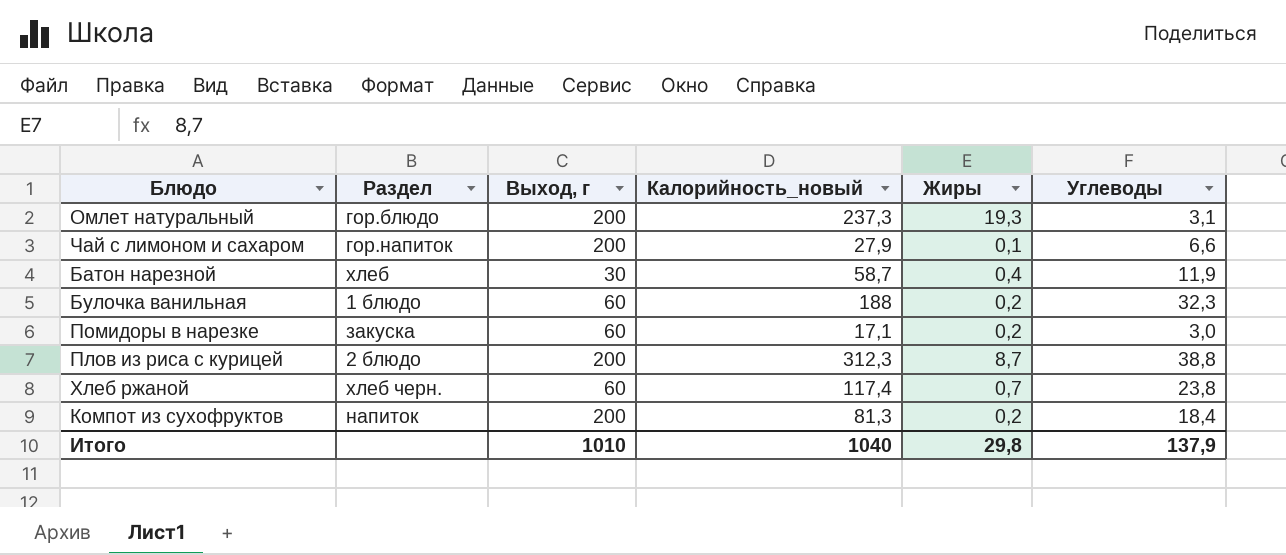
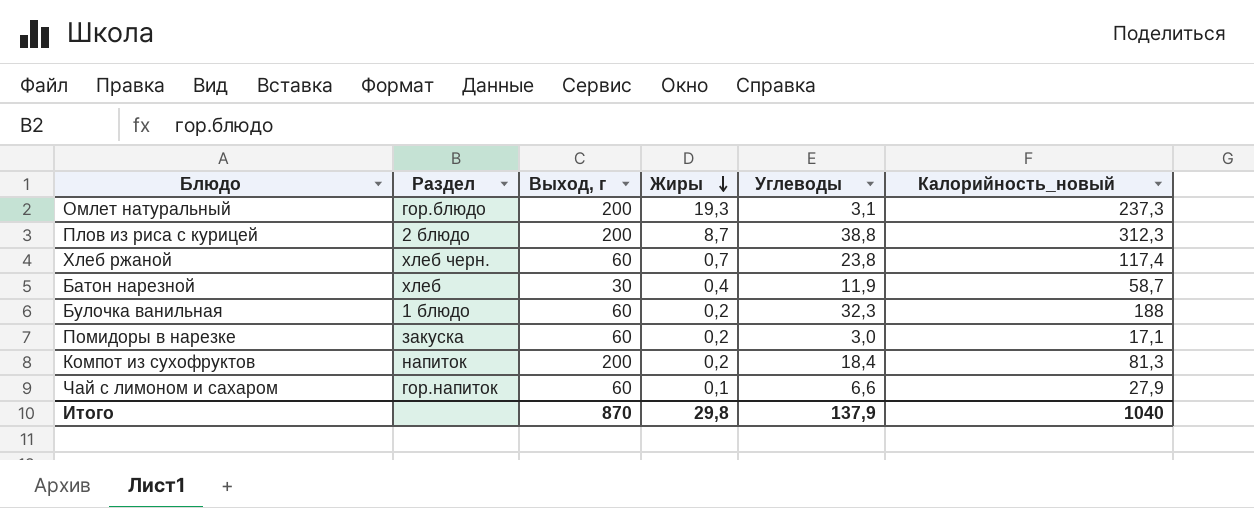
row order: none -> Жиры descending
column Калорийность_новый | position: 4 -> 6
Чай с лимоном и сахаром | Выход, г: 200 -> 60
Итого | Выход, г: 1010 -> 870

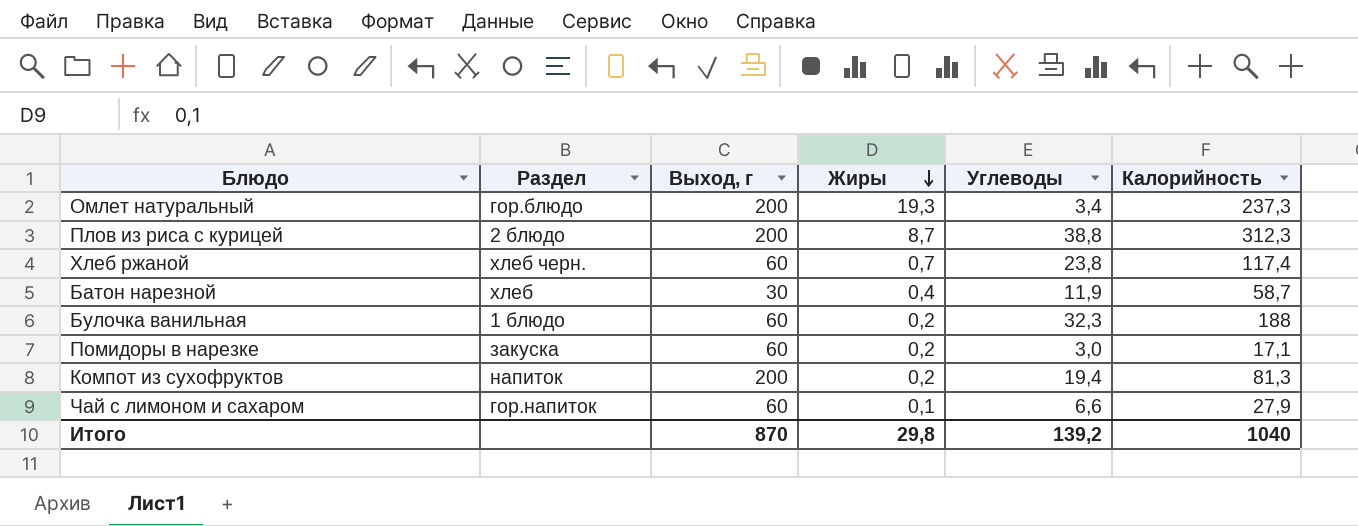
column name: Калорийность_новый -> Калорийность
Омлет натуральный | Углеводы: 3,1 -> 3,4
Компот из сухофруктов | Углеводы: 18,4 -> 19,4
Итого | Углеводы: 137,9 -> 139,2

